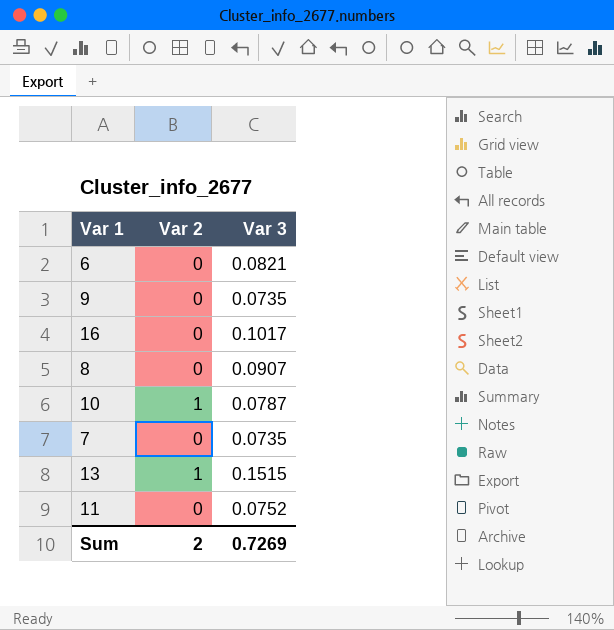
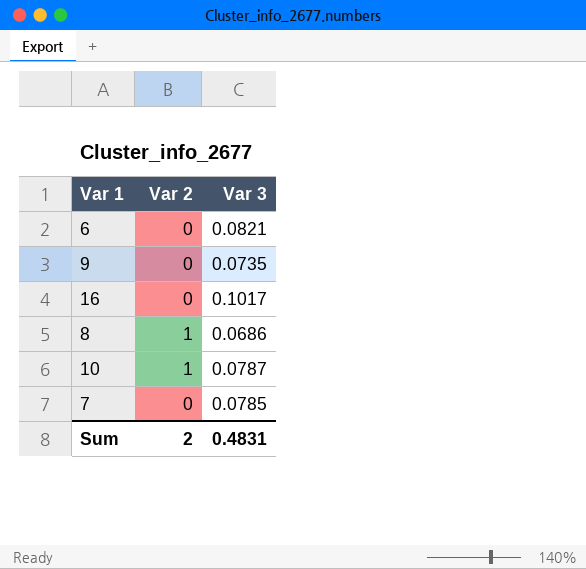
row 13: 1 | 0.1515 -> none
row 11: 0 | 0.0752 -> none
8 | Var 2: 0 -> 1
8 | Var 3: 0.0907 -> 0.0686
7 | Var 3: 0.0735 -> 0.0785
Sum | Var 3: 0.7269 -> 0.4831

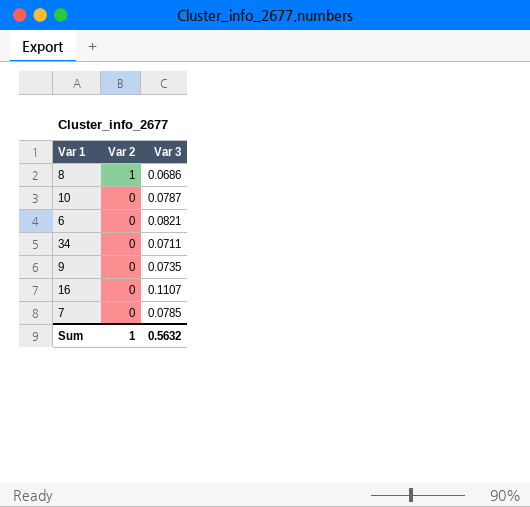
row order: none -> Var 2 descending
10 | Var 2: 1 -> 0
row 34: none -> 0 | 0.0711
16 | Var 3: 0.1017 -> 0.1107
Sum | Var 2: 2 -> 1
Sum | Var 3: 0.4831 -> 0.5632

